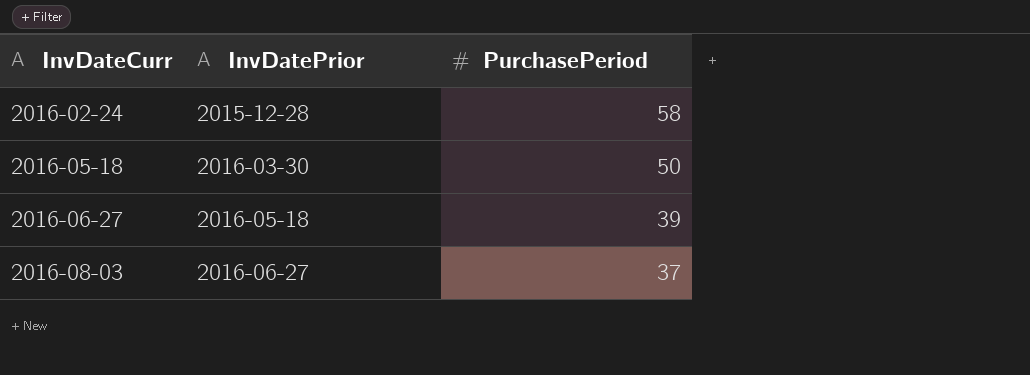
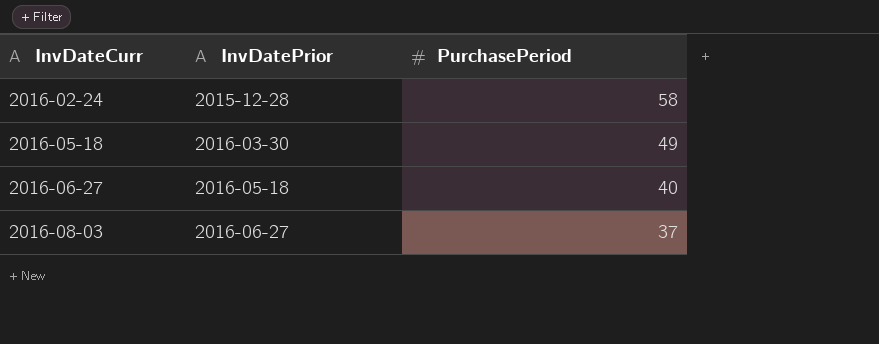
2016-05-18 | PurchasePeriod: 50 -> 49
2016-06-27 | PurchasePeriod: 39 -> 40

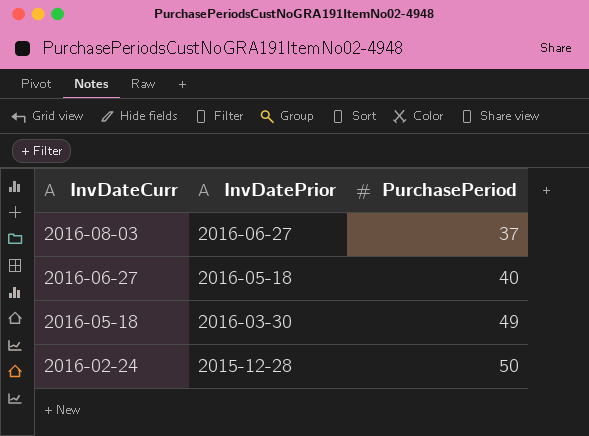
row order: InvDateCurr ascending -> InvDateCurr descending
2016-02-24 | PurchasePeriod: 58 -> 50

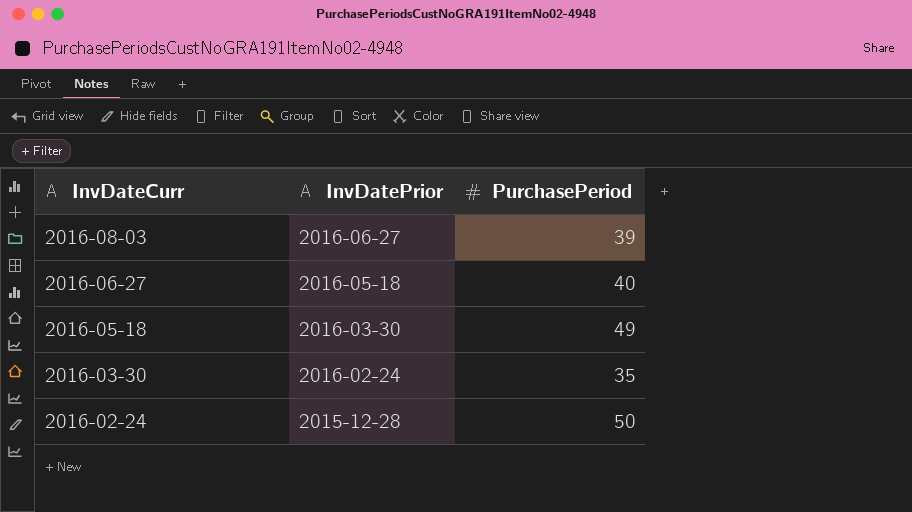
2016-08-03 | PurchasePeriod: 37 -> 39
row 2016-03-30: none -> 2016-02-24 | 35

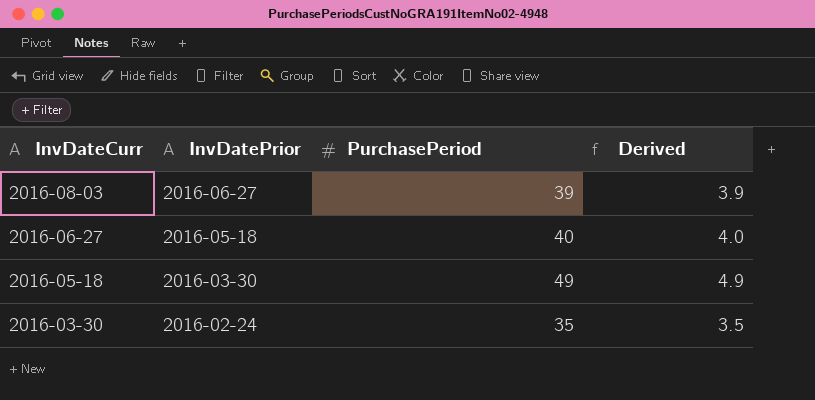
column Derived | formula: none -> [PurchasePeriod] * 0.1
row 2016-02-24: 2015-12-28 | 50 -> none

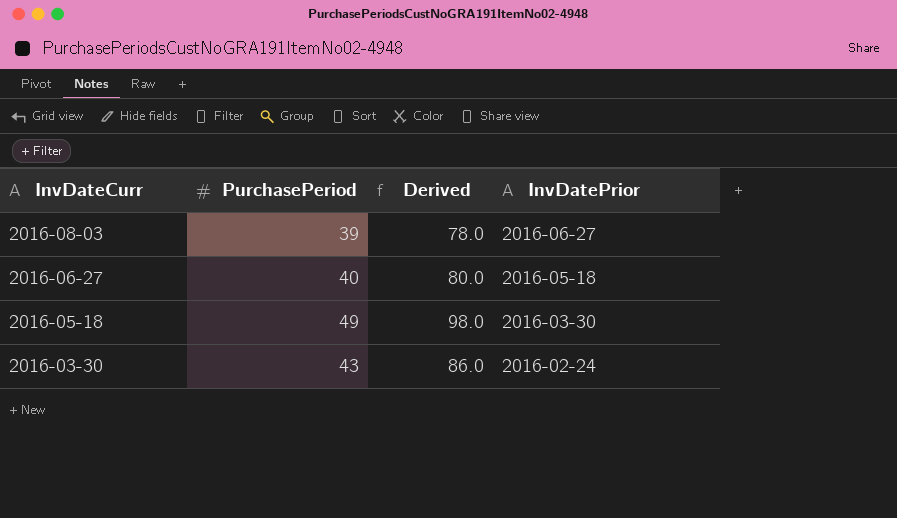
column Derived | formula: [PurchasePeriod] * 0.1 -> [PurchasePeriod] * 2
column InvDatePrior | position: 2 -> 4
2016-03-30 | PurchasePeriod: 35 -> 43

